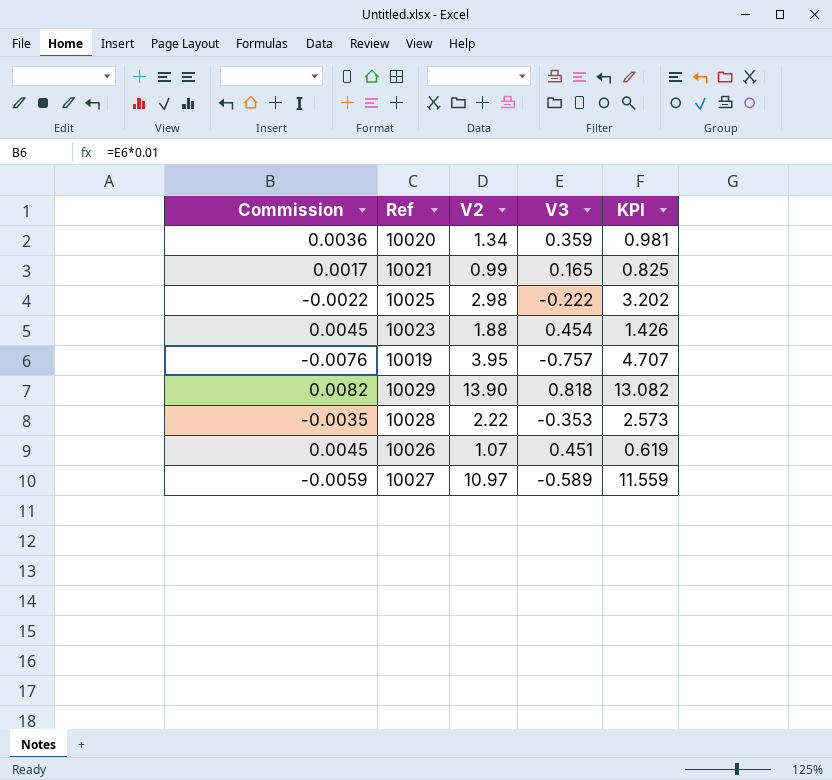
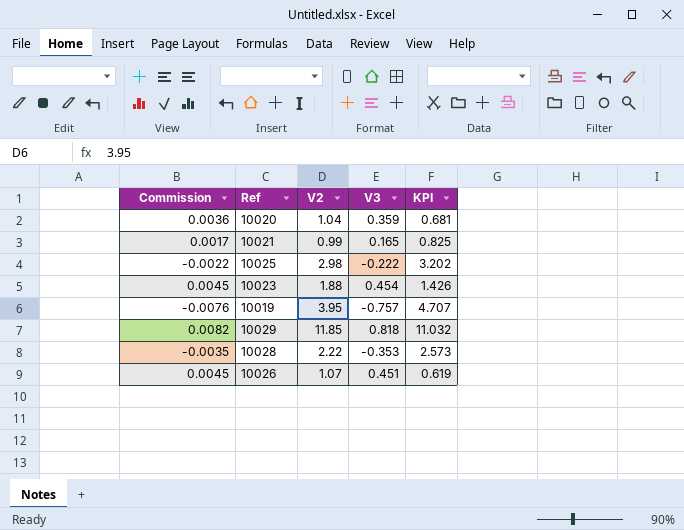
row 10027: -0.0059 | 10.97 | -0.589 | 11.559 -> none
10020 | V2: 1.34 -> 1.04
10020 | KPI: 0.981 -> 0.681
10029 | V2: 13.90 -> 11.85
10029 | KPI: 13.082 -> 11.032

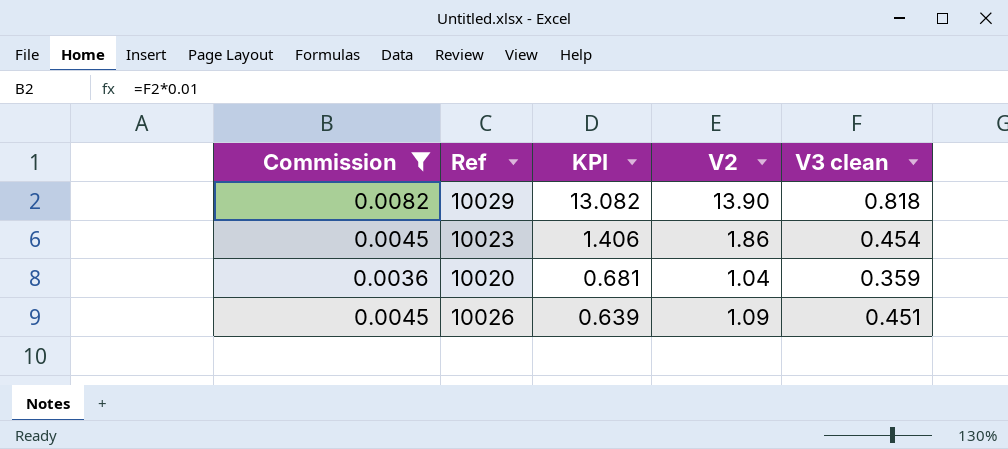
filter: none -> Commission >= 0.0036
row order: none -> KPI descending
column KPI | position: 5 -> 3
column name: V3 -> V3 clean
10029 | KPI: 11.032 -> 13.082
10029 | V2: 11.85 -> 13.90
10023 | KPI: 1.426 -> 1.406
10023 | V2: 1.88 -> 1.86
10026 | KPI: 0.619 -> 0.639
10026 | V2: 1.07 -> 1.09

